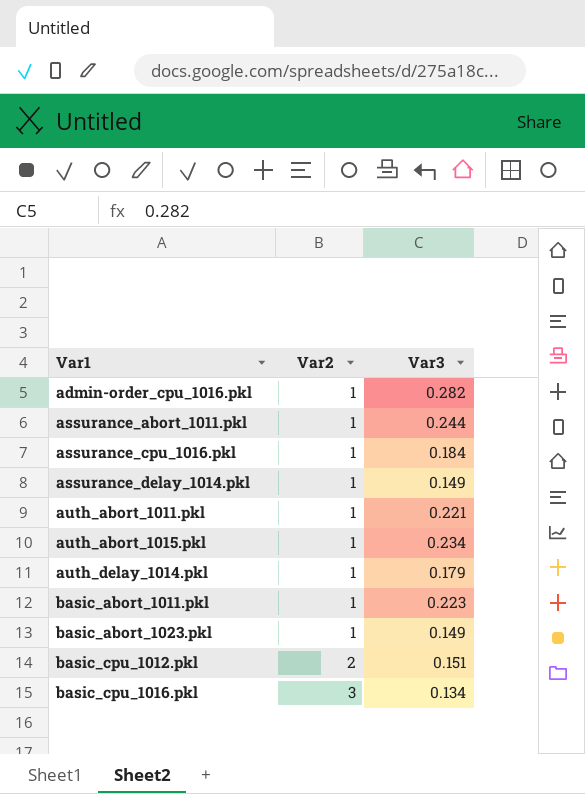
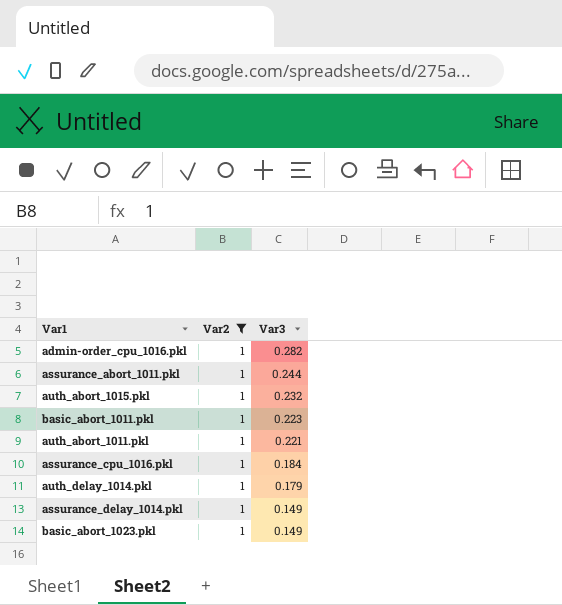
filter: none -> Var2 = 1
row order: Var1 ascending -> Var3 descending
auth_abort_1015.pkl | Var3: 0.234 -> 0.232

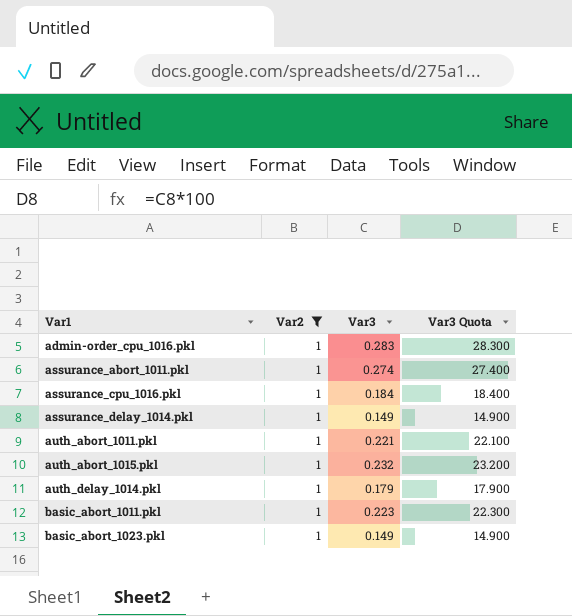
row order: Var3 descending -> Var1 ascending
column Var3 Quota | formula: none -> [Var3] * 100
admin-order_cpu_1016.pkl | Var3: 0.282 -> 0.283
assurance_abort_1011.pkl | Var3: 0.244 -> 0.274

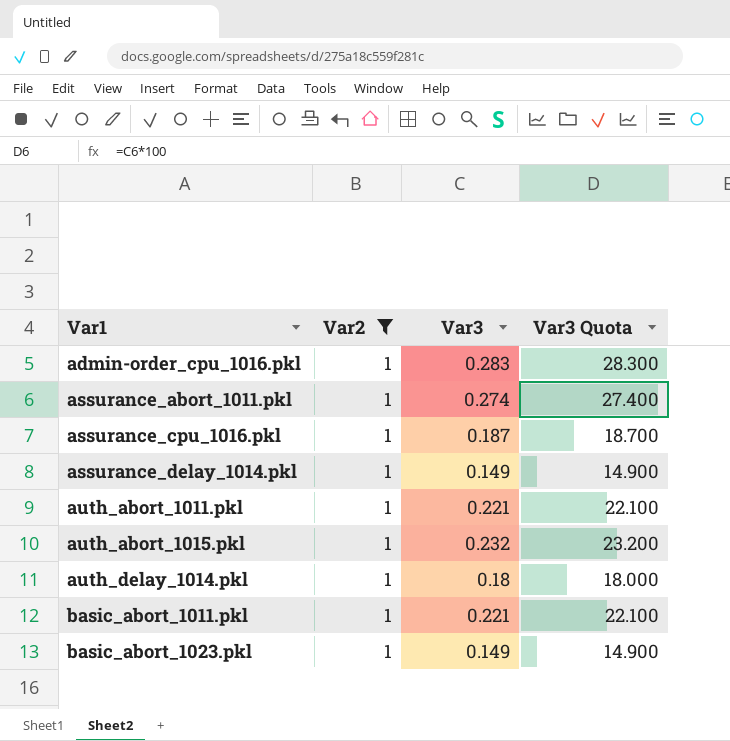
assurance_cpu_1016.pkl | Var3: 0.184 -> 0.187
assurance_cpu_1016.pkl | Var3 Quota: 18.400 -> 18.700
auth_delay_1014.pkl | Var3: 0.179 -> 0.18
auth_delay_1014.pkl | Var3 Quota: 17.900 -> 18.000
basic_abort_1011.pkl | Var3: 0.223 -> 0.221
basic_abort_1011.pkl | Var3 Quota: 22.300 -> 22.100

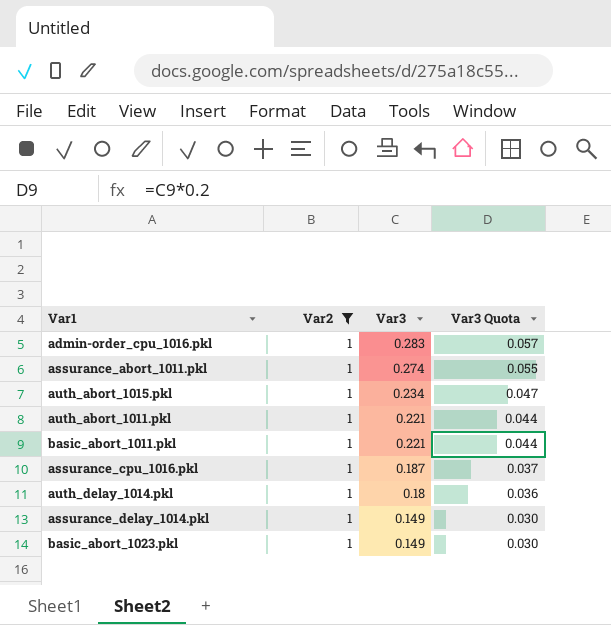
row order: Var1 ascending -> Var3 descending
column Var3 Quota | formula: [Var3] * 100 -> [Var3] * 0.2
auth_abort_1015.pkl | Var3: 0.232 -> 0.234

